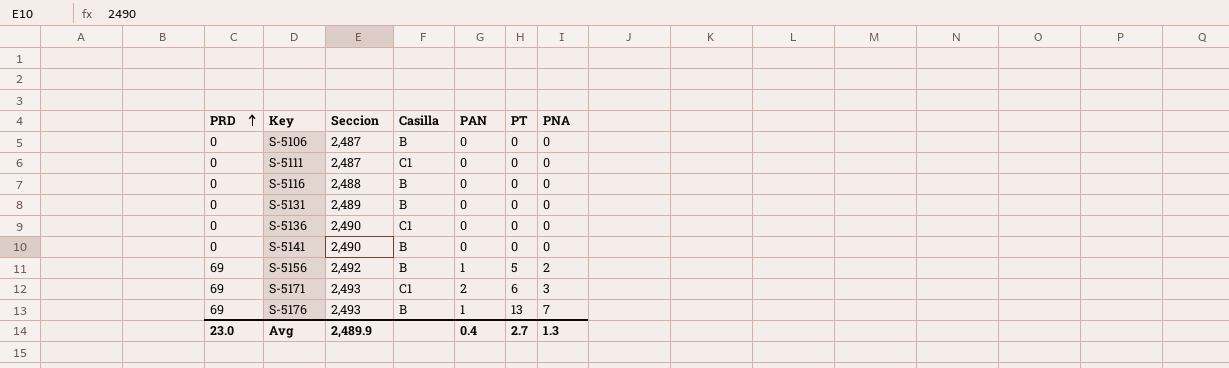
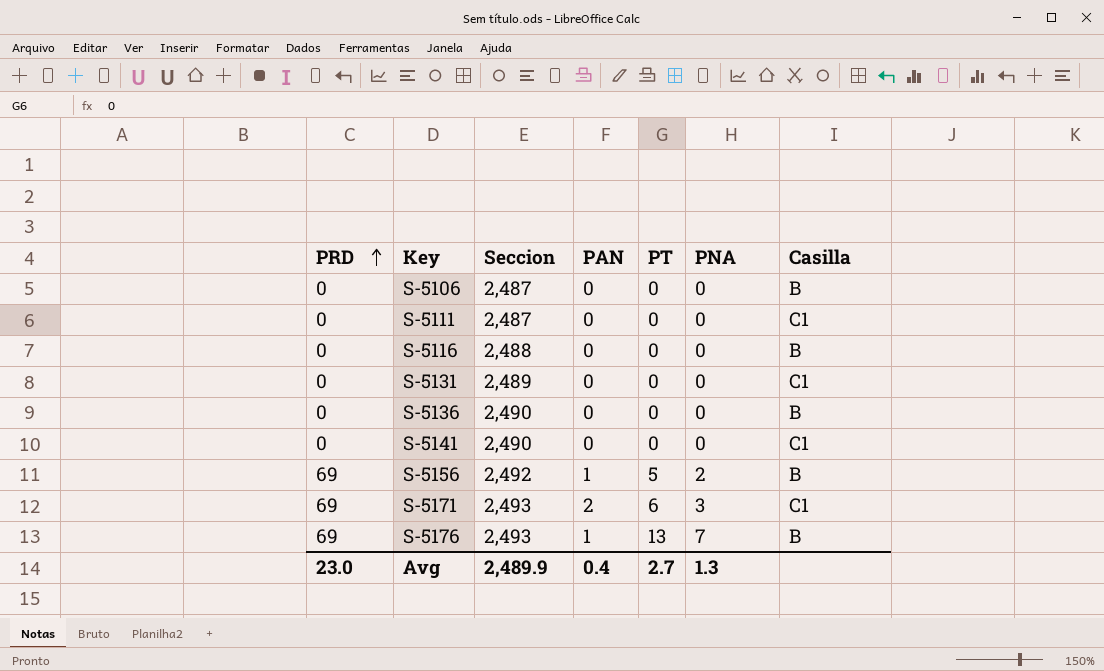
column Casilla | position: 4 -> 7
S-5131 | Casilla: B -> C1
S-5136 | Casilla: C1 -> B
S-5141 | Casilla: B -> C1

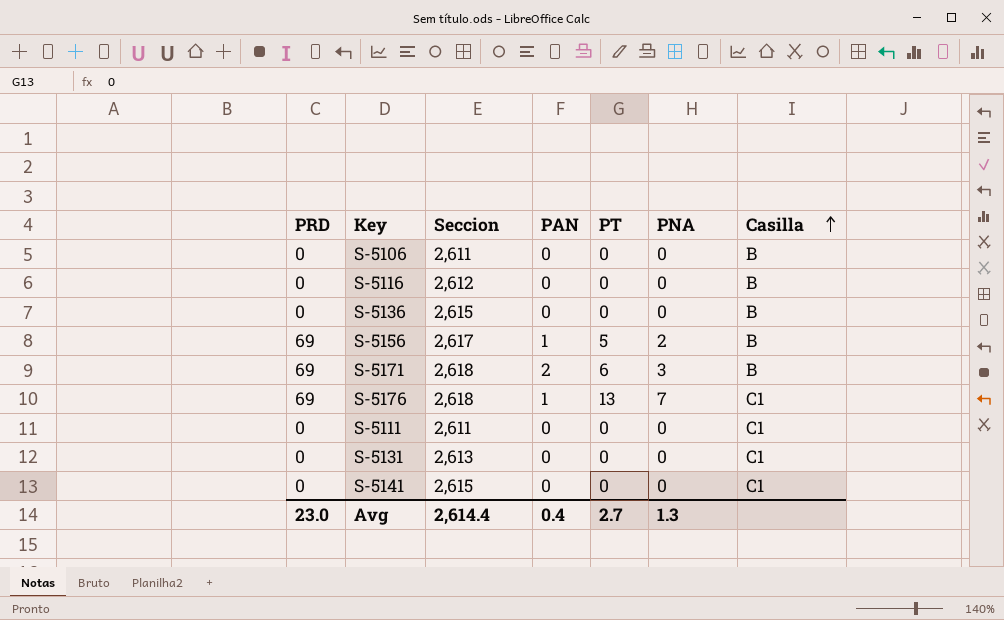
row order: PRD ascending -> Casilla ascending
S-5106 | Seccion: 2,487 -> 2,611
S-5116 | Seccion: 2,488 -> 2,612
S-5136 | Seccion: 2,490 -> 2,615
S-5156 | Seccion: 2,492 -> 2,617
S-5171 | Seccion: 2,493 -> 2,618
S-5171 | Casilla: C1 -> B
S-5176 | Seccion: 2,493 -> 2,618
S-5176 | Casilla: B -> C1
S-5111 | Seccion: 2,487 -> 2,611
S-5131 | Seccion: 2,489 -> 2,613
S-5141 | Seccion: 2,490 -> 2,615
Avg | Seccion: 2,489.9 -> 2,614.4

